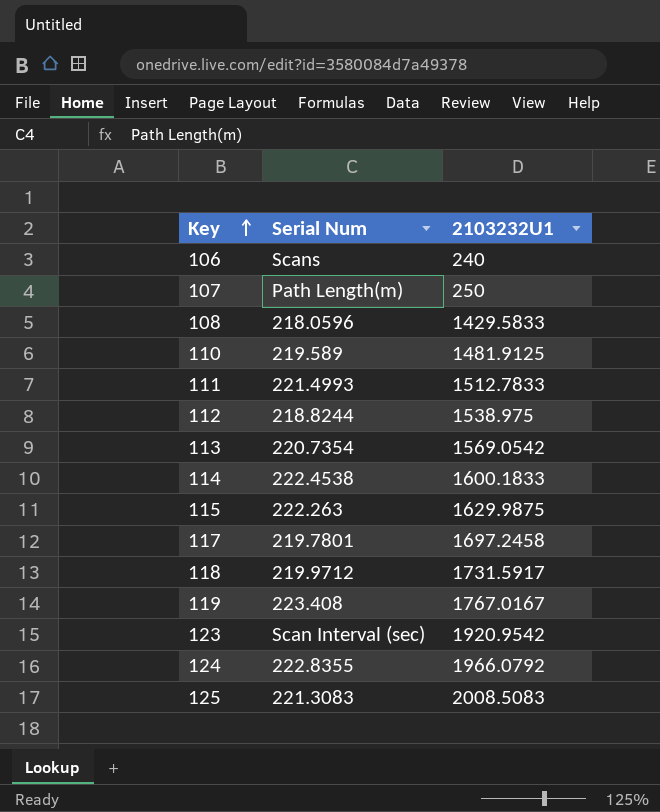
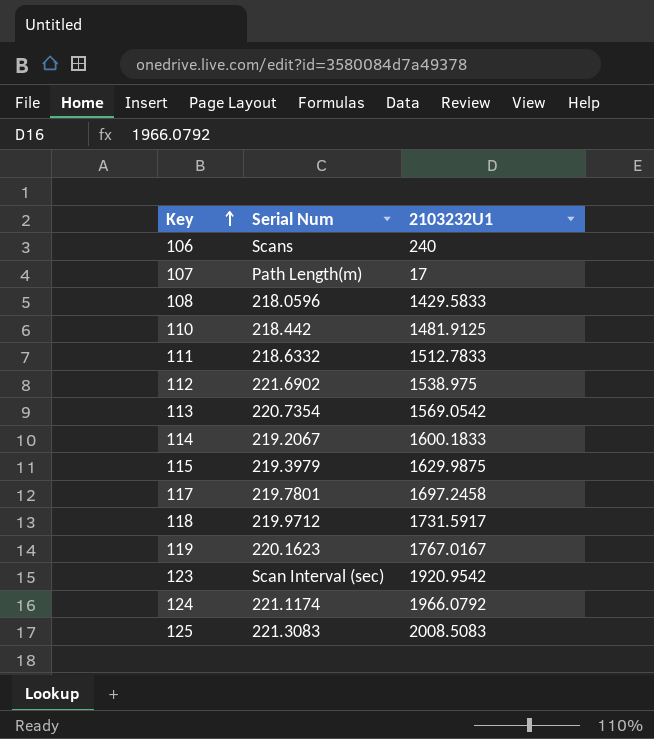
107 | 2103232U1: 250 -> 17
110 | Serial Num: 219.589 -> 218.442
111 | Serial Num: 221.4993 -> 218.6332
112 | Serial Num: 218.8244 -> 221.6902
114 | Serial Num: 222.4538 -> 219.2067
115 | Serial Num: 222.263 -> 219.3979
119 | Serial Num: 223.408 -> 220.1623
124 | Serial Num: 222.8355 -> 221.1174

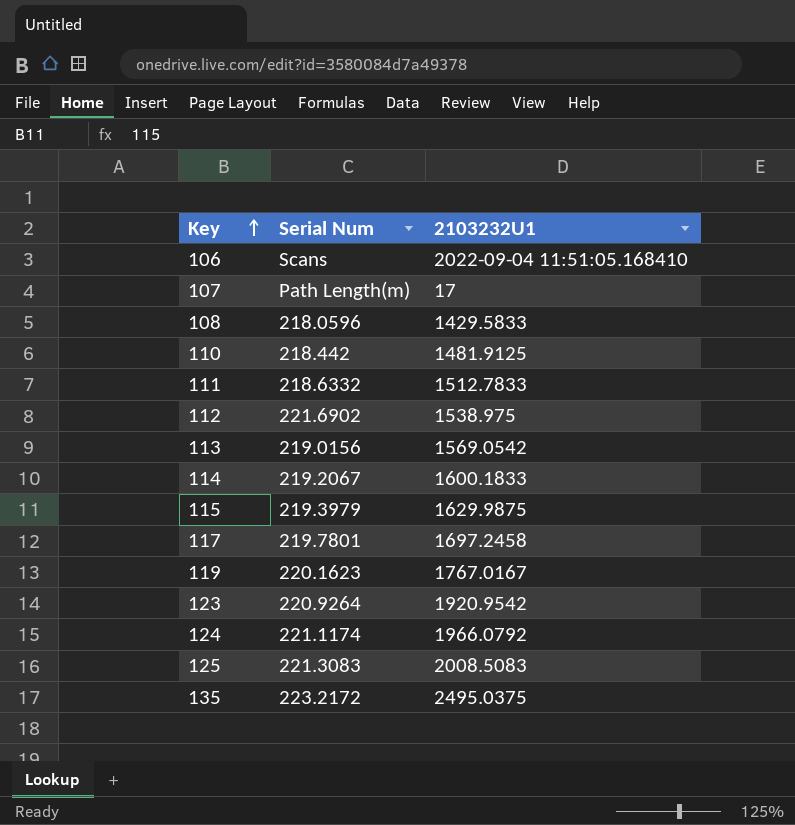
row 118: 219.9712 | 1731.5917 -> none
106 | 2103232U1: 240 -> 2022-09-04 11:51:05.168410
113 | Serial Num: 220.7354 -> 219.0156
123 | Serial Num: Scan Interval (sec) -> 220.9264
row 135: none -> 223.2172 | 2495.0375

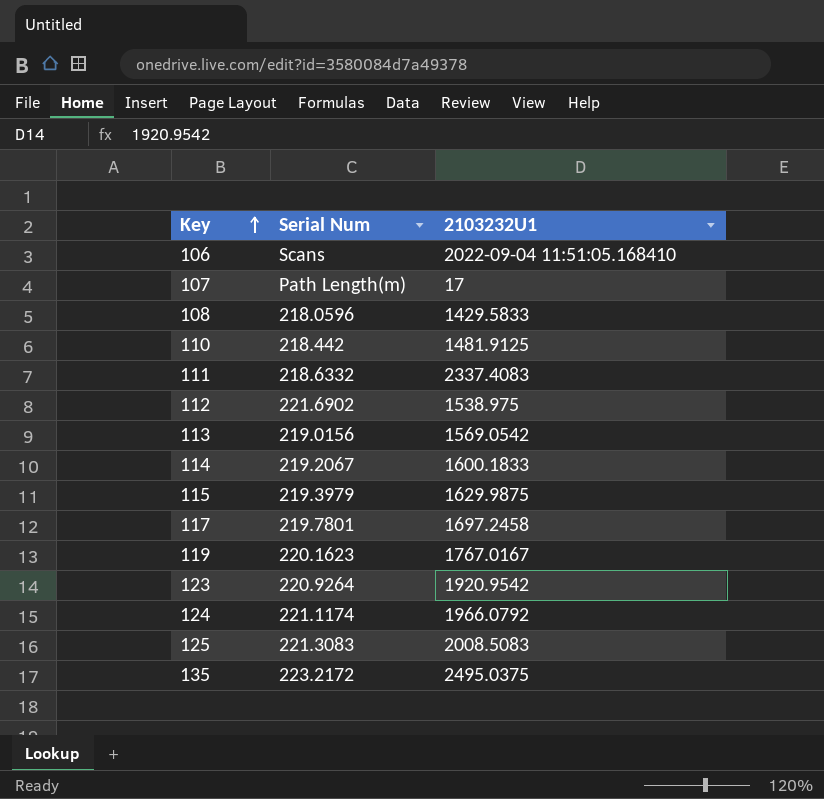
111 | 2103232U1: 1512.7833 -> 2337.4083

